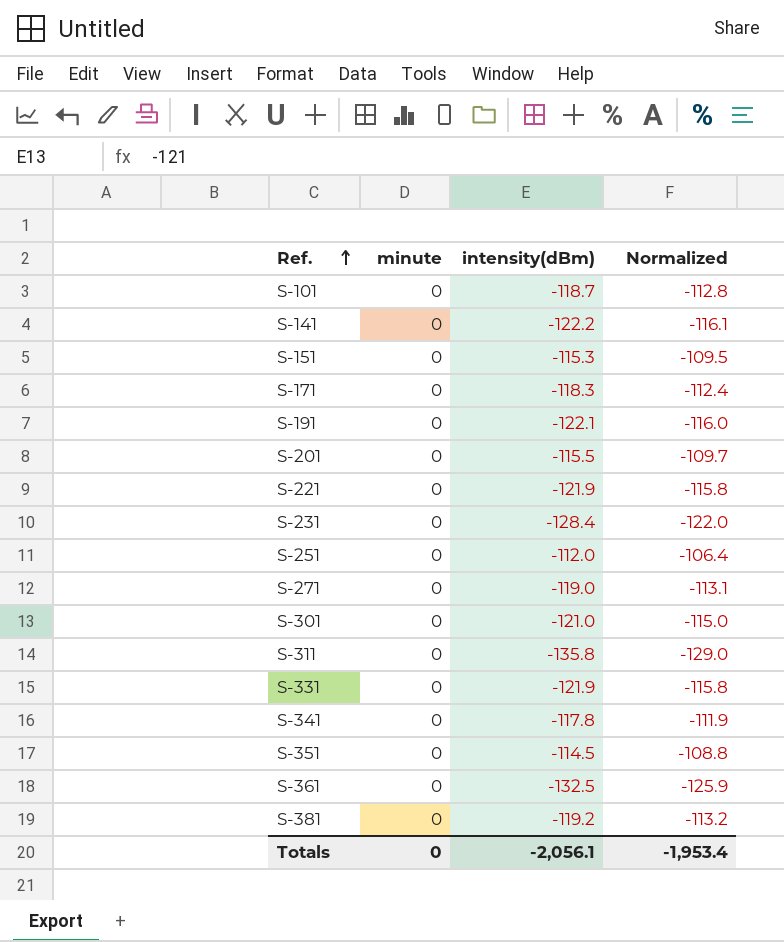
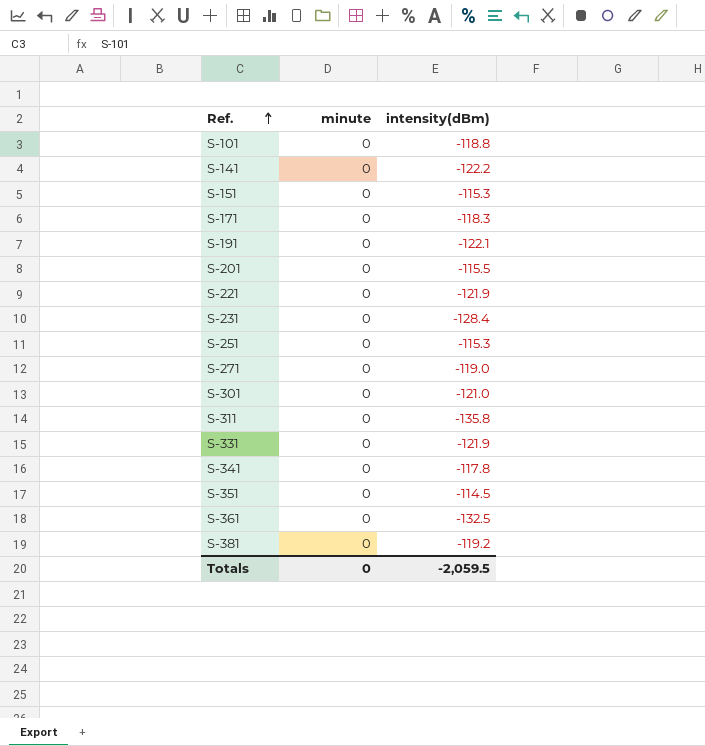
column Normalized | formula: [intensity(dBm)] * 0.95 -> none
S-101 | intensity(dBm): -118.7 -> -118.8
S-251 | intensity(dBm): -112.0 -> -115.3
Totals | intensity(dBm): -2,056.1 -> -2,059.5

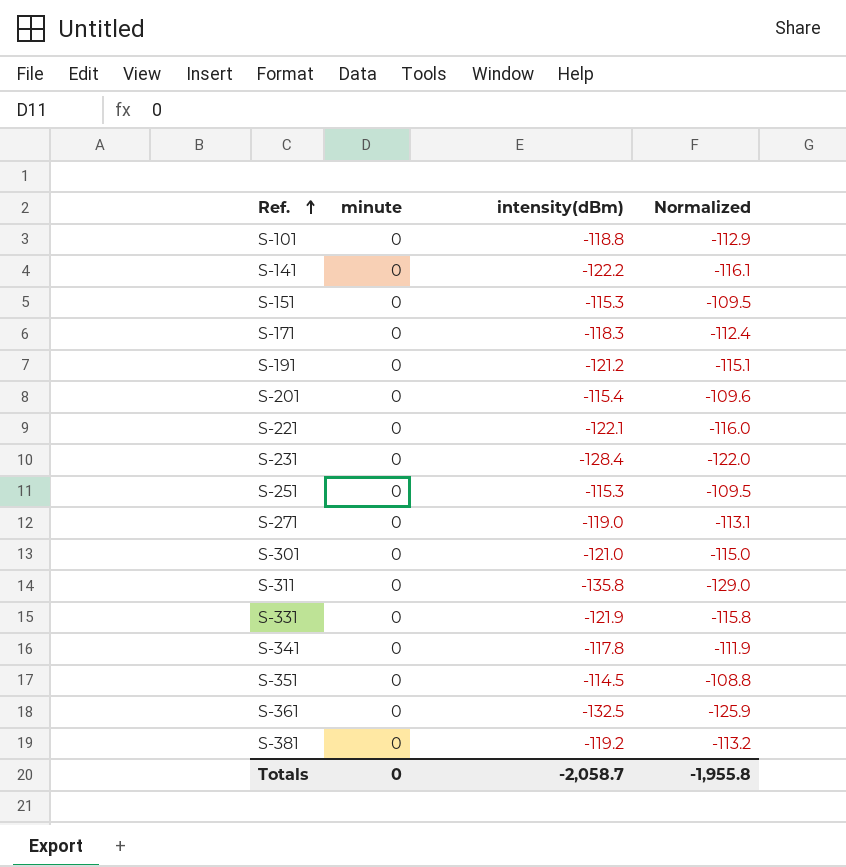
column Normalized | formula: none -> [intensity(dBm)] * 0.95
S-191 | intensity(dBm): -122.1 -> -121.2
S-201 | intensity(dBm): -115.5 -> -115.4
S-221 | intensity(dBm): -121.9 -> -122.1
Totals | intensity(dBm): -2,059.5 -> -2,058.7

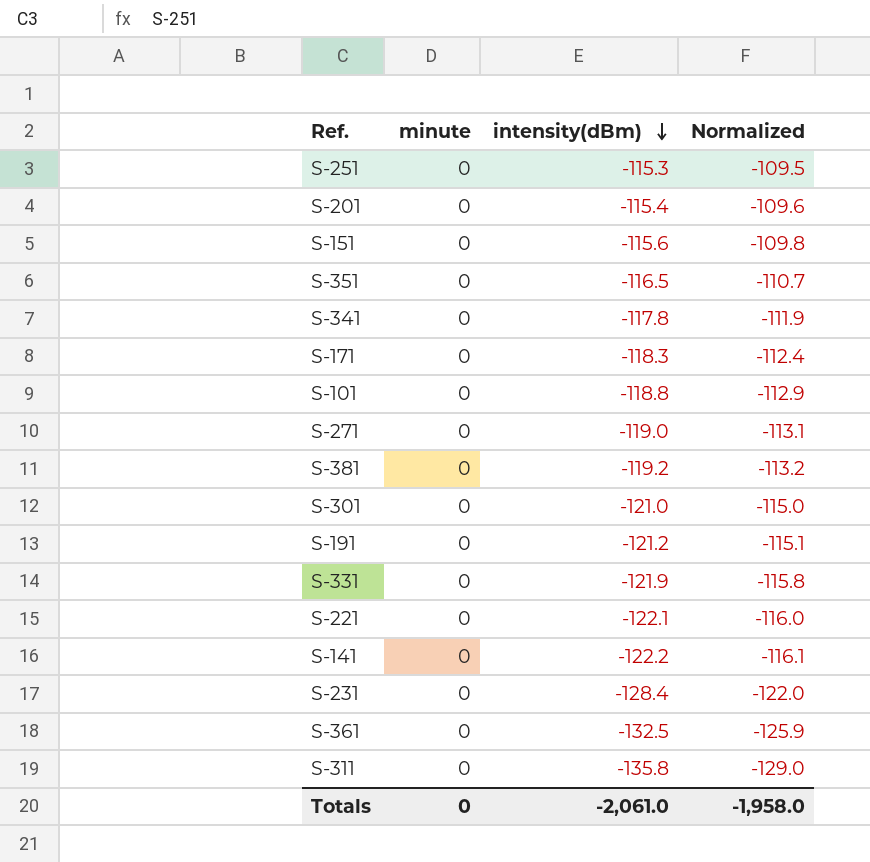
row order: Ref. ascending -> intensity(dBm) descending
S-151 | intensity(dBm): -115.3 -> -115.6
S-151 | Normalized: -109.5 -> -109.8
S-351 | intensity(dBm): -114.5 -> -116.5
S-351 | Normalized: -108.8 -> -110.7
Totals | intensity(dBm): -2,058.7 -> -2,061.0
Totals | Normalized: -1,955.8 -> -1,958.0

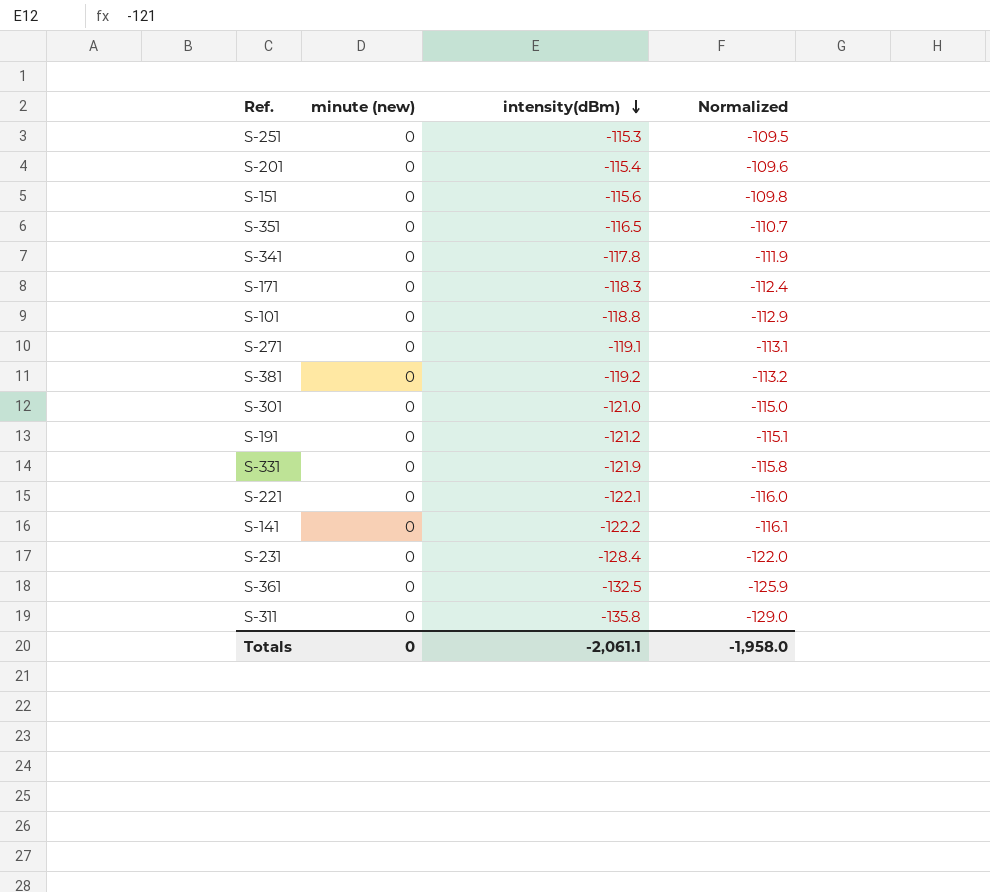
column name: minute -> minute (new)
S-271 | intensity(dBm): -119.0 -> -119.1
Totals | intensity(dBm): -2,061.0 -> -2,061.1

